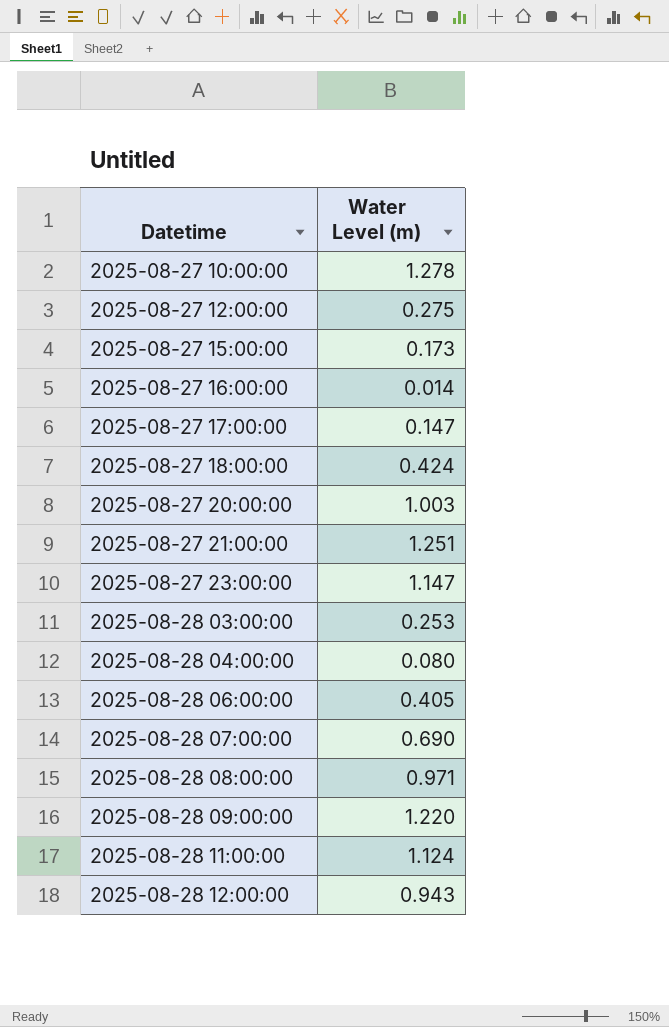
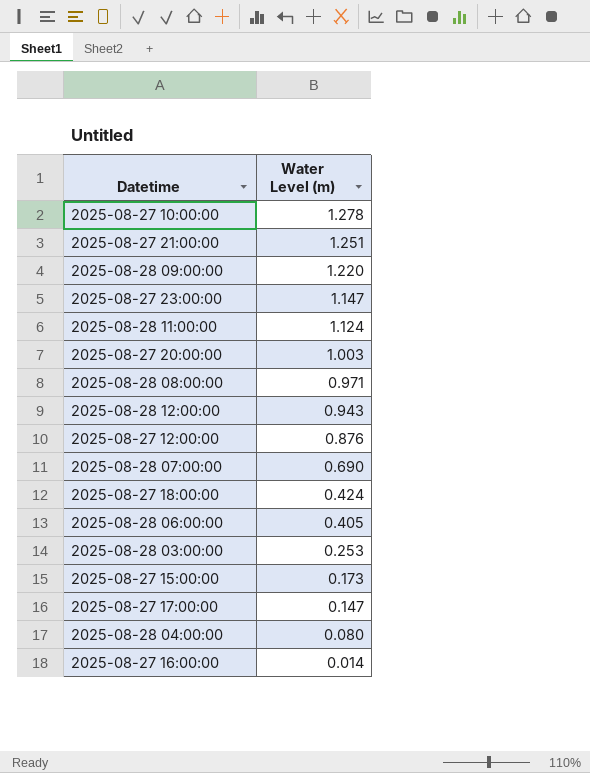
row order: Datetime ascending -> Water Level (m) descending
2025-08-27 12:00:00 | Water Level (m): 0.275 -> 0.876

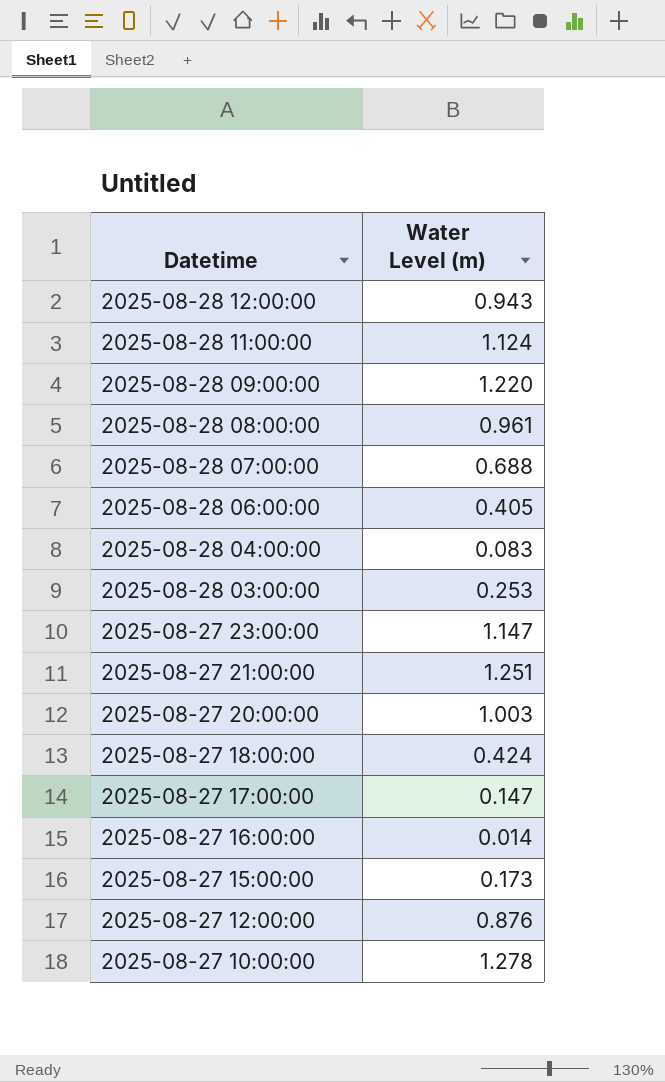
row order: Water Level (m) descending -> Datetime descending
2025-08-28 08:00:00 | Water Level (m): 0.971 -> 0.961
2025-08-28 07:00:00 | Water Level (m): 0.690 -> 0.688
2025-08-28 04:00:00 | Water Level (m): 0.080 -> 0.083

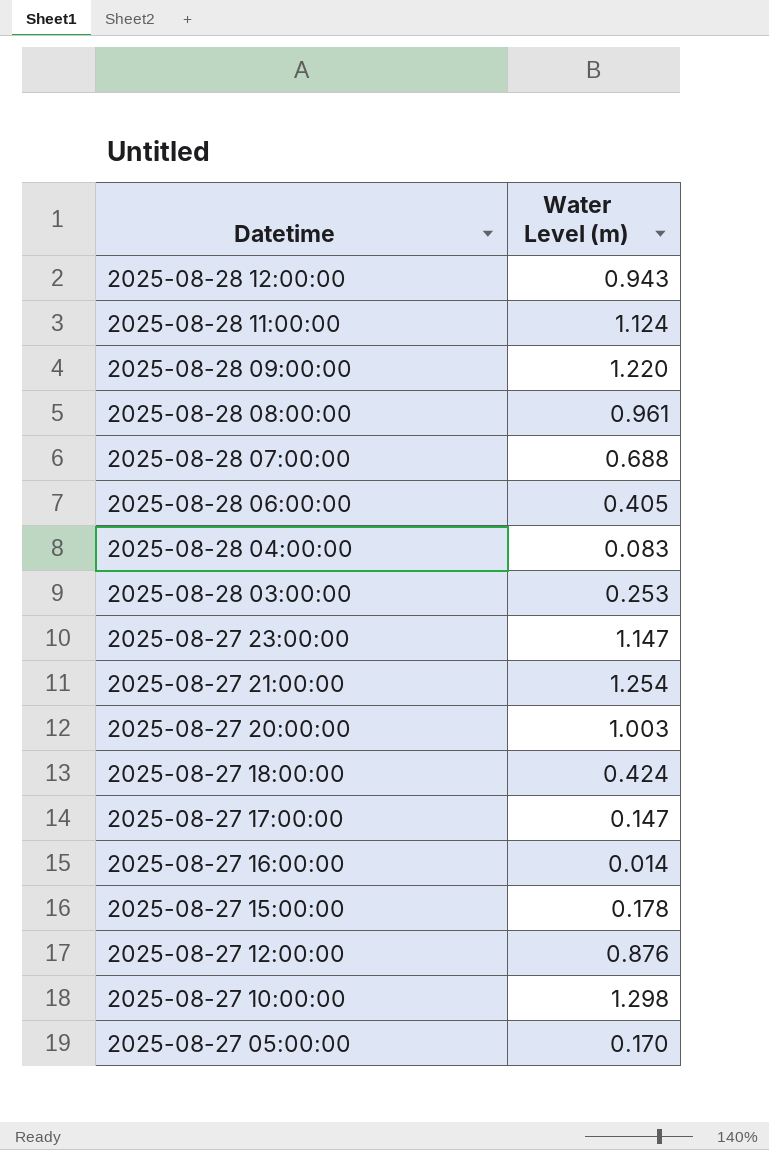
2025-08-27 21:00:00 | Water Level (m): 1.251 -> 1.254
2025-08-27 15:00:00 | Water Level (m): 0.173 -> 0.178
2025-08-27 10:00:00 | Water Level (m): 1.278 -> 1.298
row 2025-08-27 05:00:00: none -> 0.170

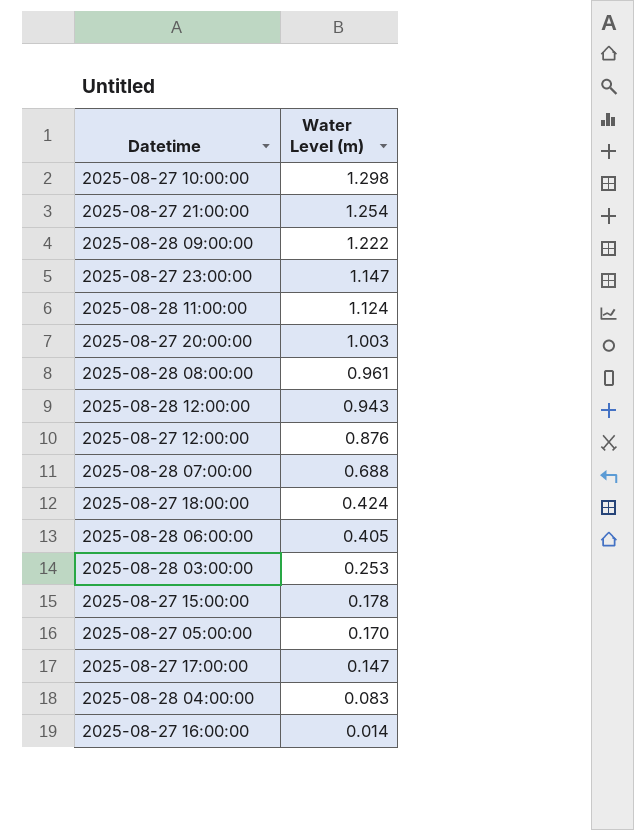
row order: Datetime descending -> Water Level (m) descending
2025-08-28 09:00:00 | Water Level (m): 1.220 -> 1.222

